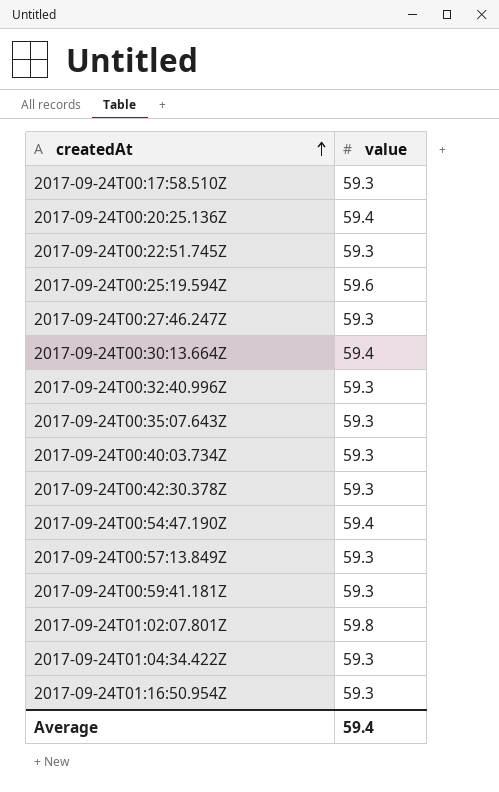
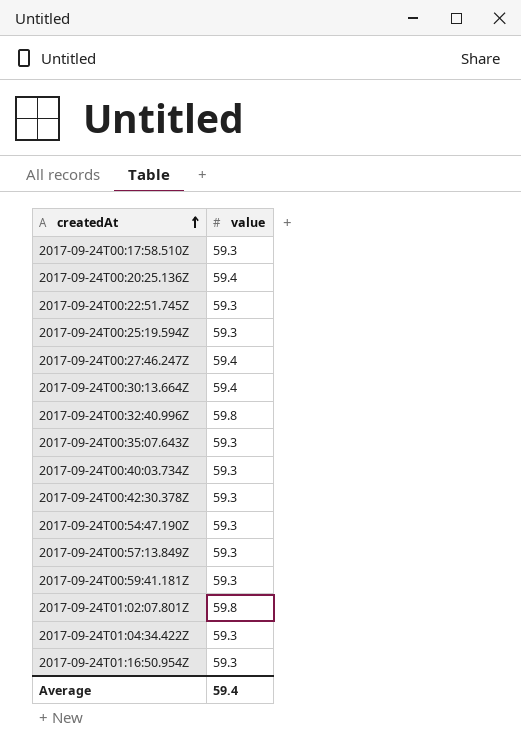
2017-09-24T00:25:19.594Z | value: 59.6 -> 59.3
2017-09-24T00:27:46.247Z | value: 59.3 -> 59.4
2017-09-24T00:32:40.996Z | value: 59.3 -> 59.8
2017-09-24T00:54:47.190Z | value: 59.4 -> 59.3

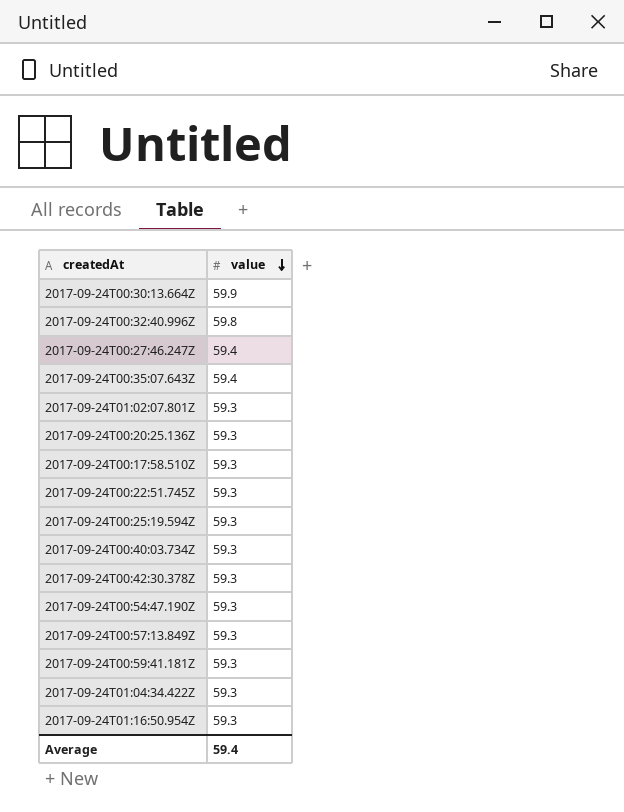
row order: createdAt ascending -> value descending
2017-09-24T00:30:13.664Z | value: 59.4 -> 59.9
2017-09-24T00:35:07.643Z | value: 59.3 -> 59.4
2017-09-24T01:02:07.801Z | value: 59.8 -> 59.3
2017-09-24T00:20:25.136Z | value: 59.4 -> 59.3

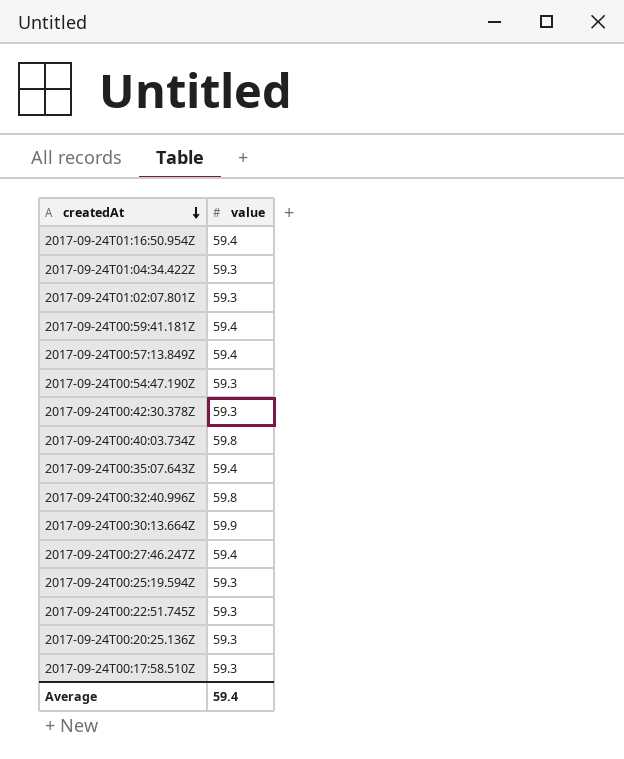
row order: value descending -> createdAt descending
2017-09-24T01:16:50.954Z | value: 59.3 -> 59.4
2017-09-24T00:59:41.181Z | value: 59.3 -> 59.4
2017-09-24T00:57:13.849Z | value: 59.3 -> 59.4
2017-09-24T00:40:03.734Z | value: 59.3 -> 59.8

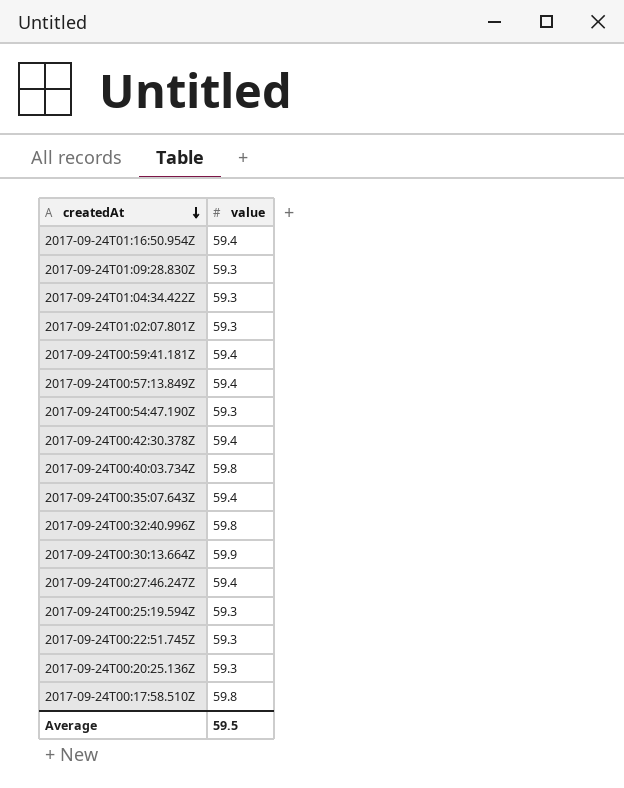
row 2017-09-24T01:09:28.830Z: none -> 59.3
2017-09-24T00:42:30.378Z | value: 59.3 -> 59.4
2017-09-24T00:17:58.510Z | value: 59.3 -> 59.8
Average | value: 59.4 -> 59.5

